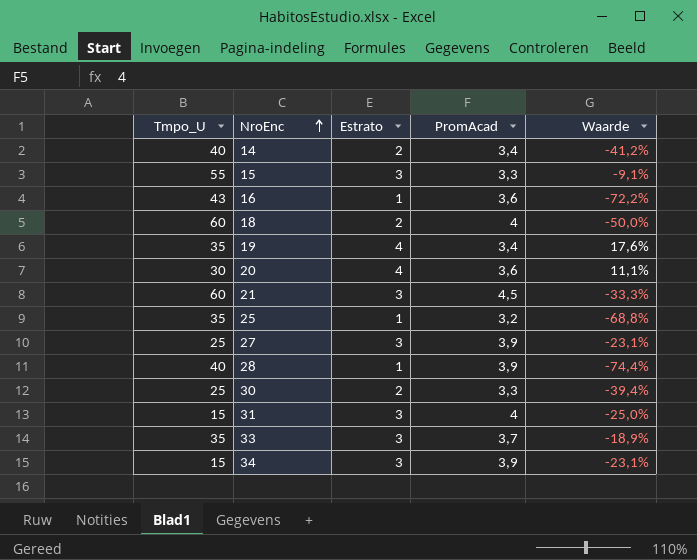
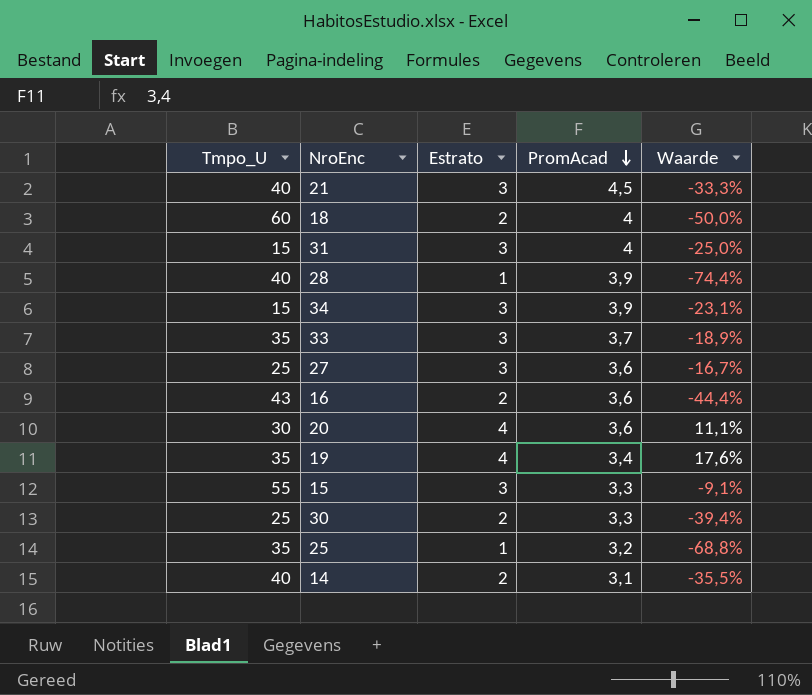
row order: NroEnc ascending -> PromAcad descending
21 | Tmpo_U: 60 -> 40
27 | PromAcad: 3,9 -> 3,6
27 | Waarde: -23,1% -> -16,7%
16 | Estrato: 1 -> 2
16 | Waarde: -72,2% -> -44,4%
14 | PromAcad: 3,4 -> 3,1
14 | Waarde: -41,2% -> -35,5%

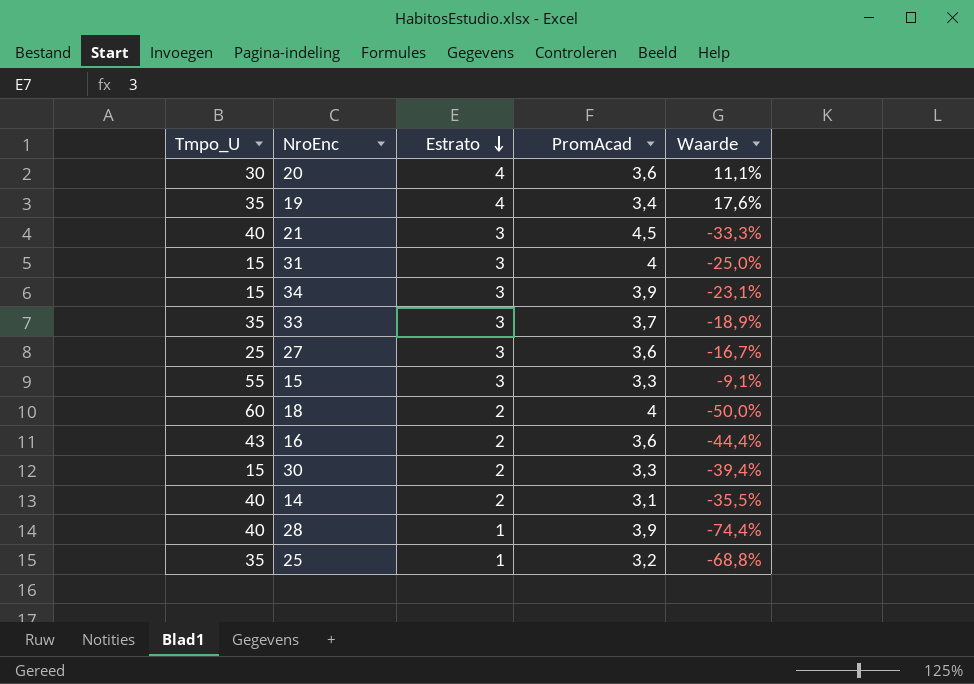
row order: PromAcad descending -> Estrato descending
30 | Tmpo_U: 25 -> 15

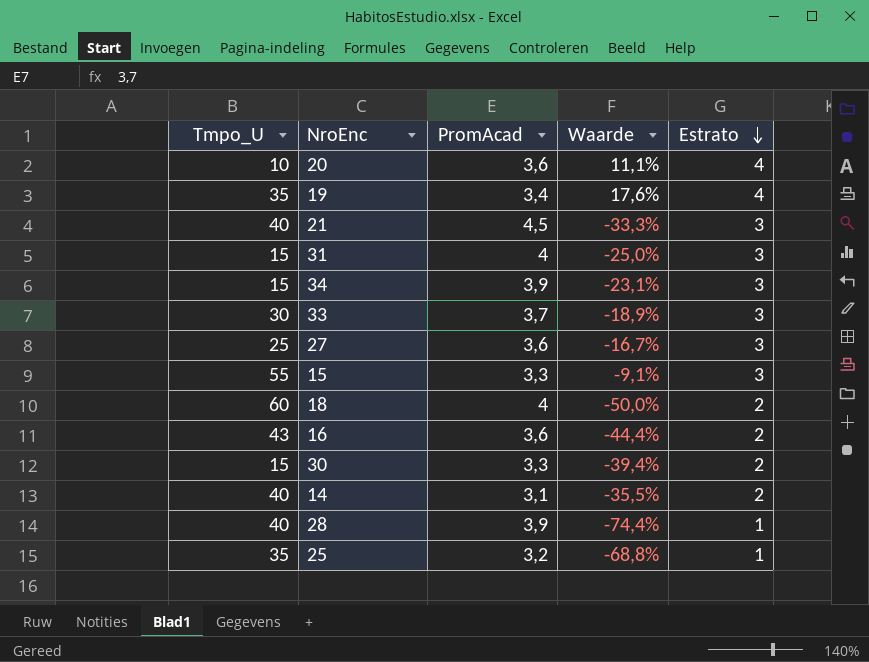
column Estrato | position: 3 -> 5
20 | Tmpo_U: 30 -> 10
33 | Tmpo_U: 35 -> 30

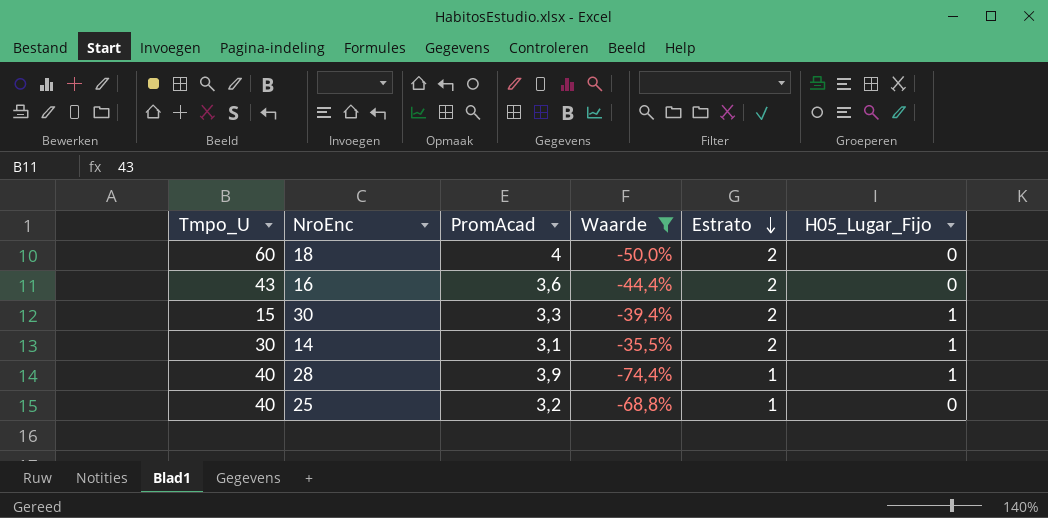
filter: none -> Waarde <= -35,5%
column H05_Lugar_Fijo | position: none -> 6
14 | Tmpo_U: 40 -> 30
25 | Tmpo_U: 35 -> 40

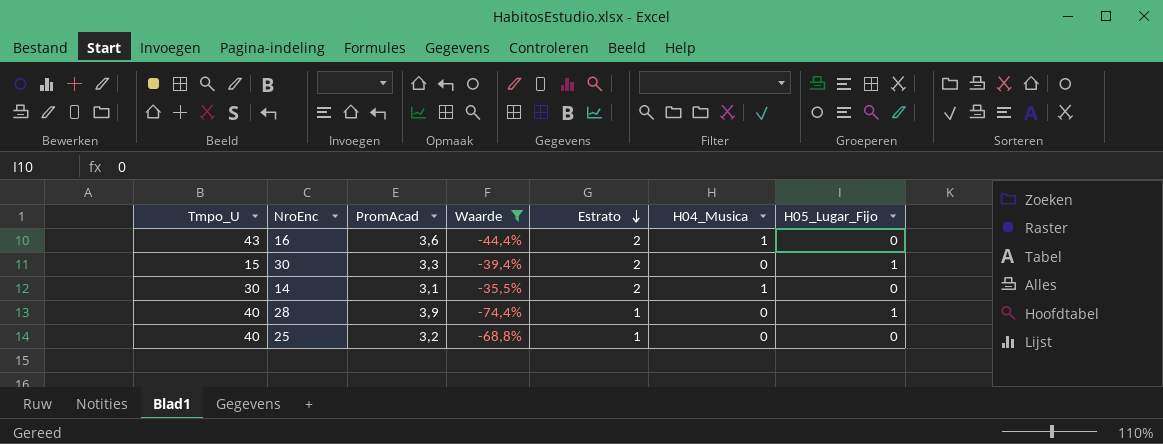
column H04_Musica | position: none -> 6
row 18: 60 | 4 | -50,0% | 2 | 0 -> none
14 | H05_Lugar_Fijo: 1 -> 0

